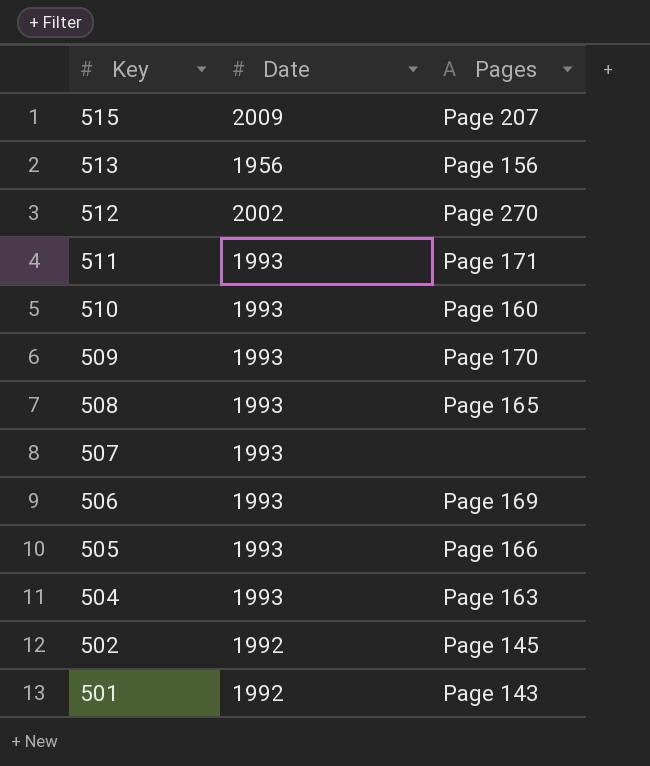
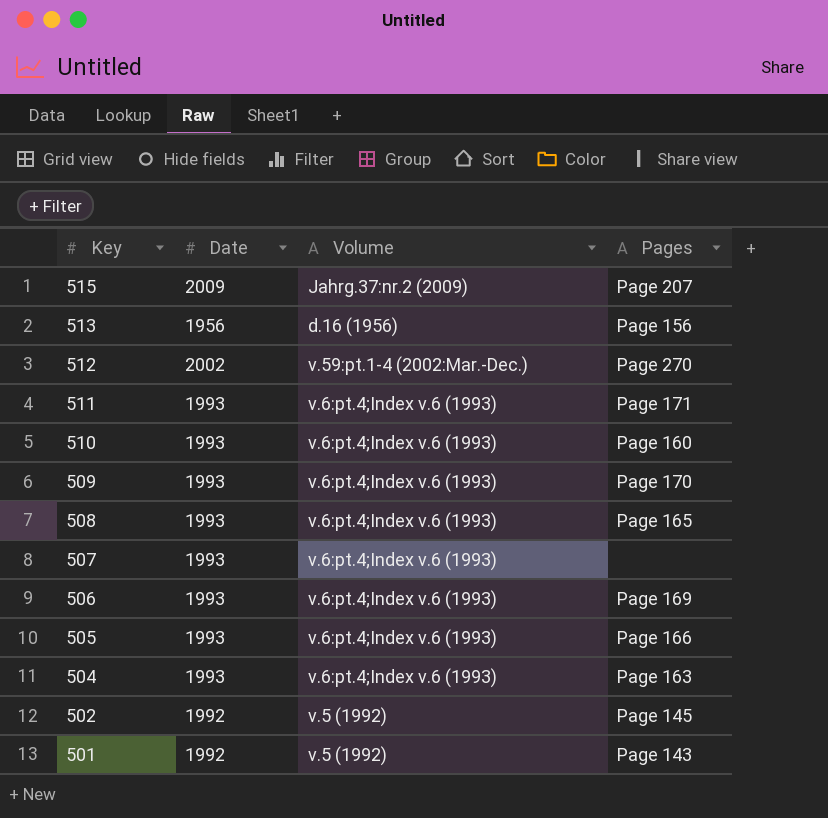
column Volume | position: none -> 3

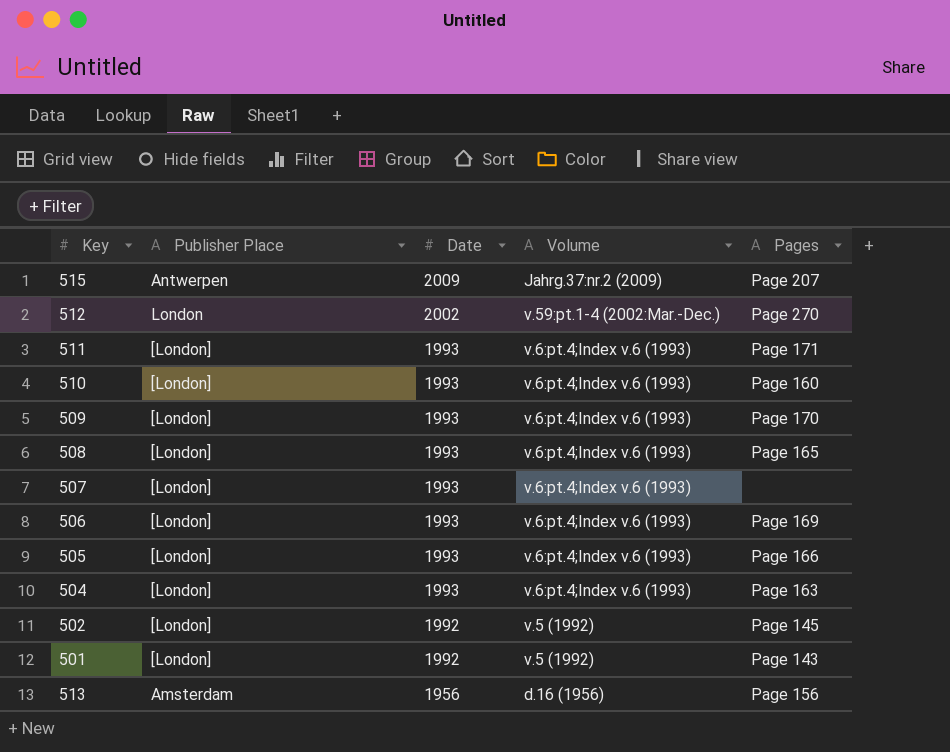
row order: Key descending -> Date descending
column Publisher Place | position: none -> 2

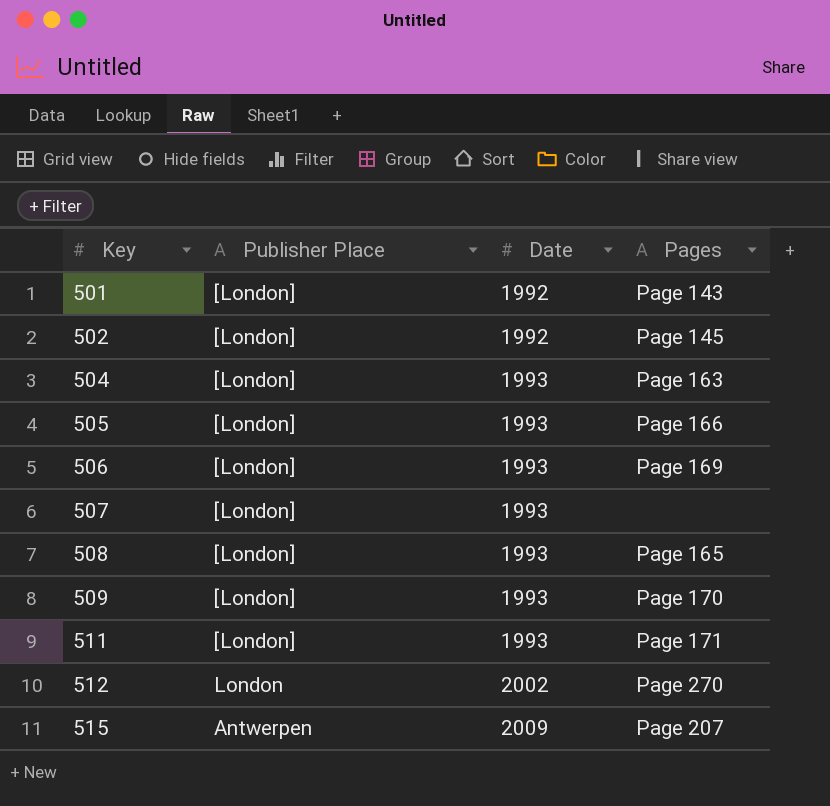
row order: Date descending -> Key ascending
column Volume | position: 4 -> none
row 510: [London] | 1993 | v.6:pt.4;Index v.6 (1993) | Page 160 -> none
row 513: Amsterdam | 1956 | d.16 (1956) | Page 156 -> none

